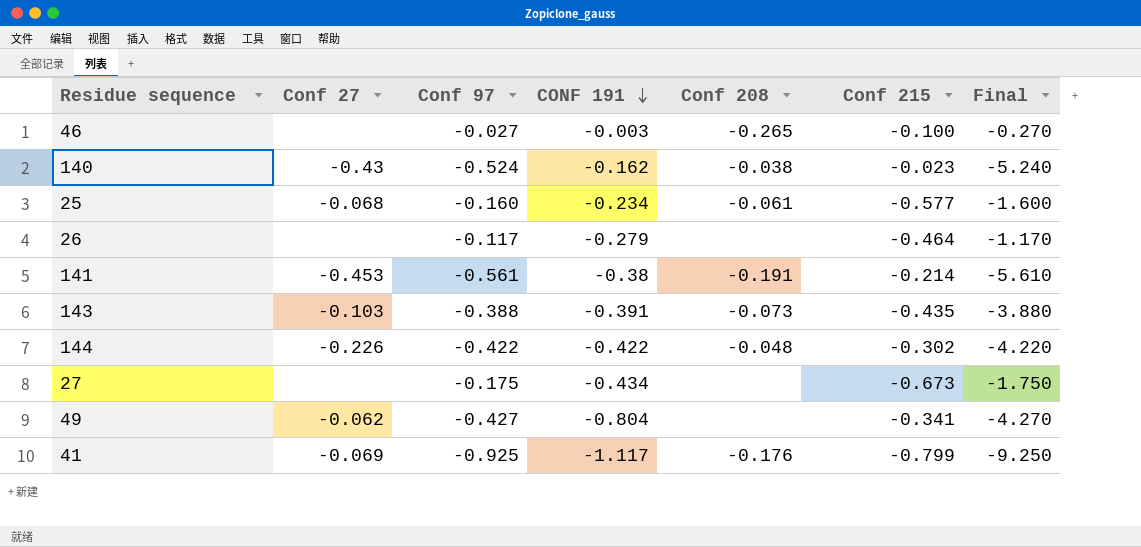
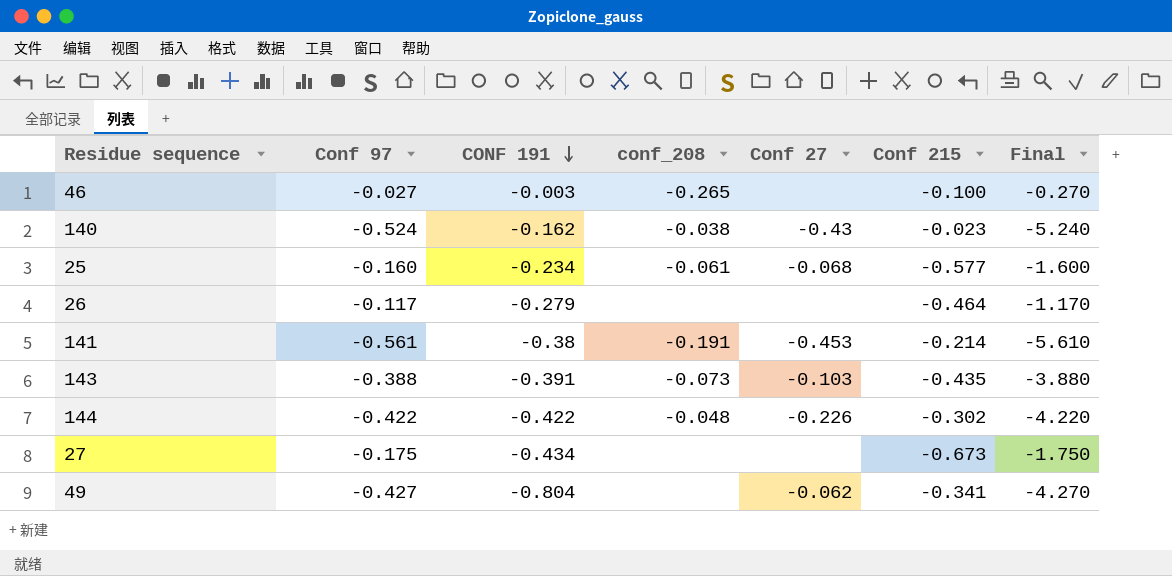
column name: Conf 208 -> conf_208
column Conf 27 | position: 2 -> 5
row 41: -0.069 | -0.925 | -1.117 | -0.176 | -0.799 | -9.250 -> none

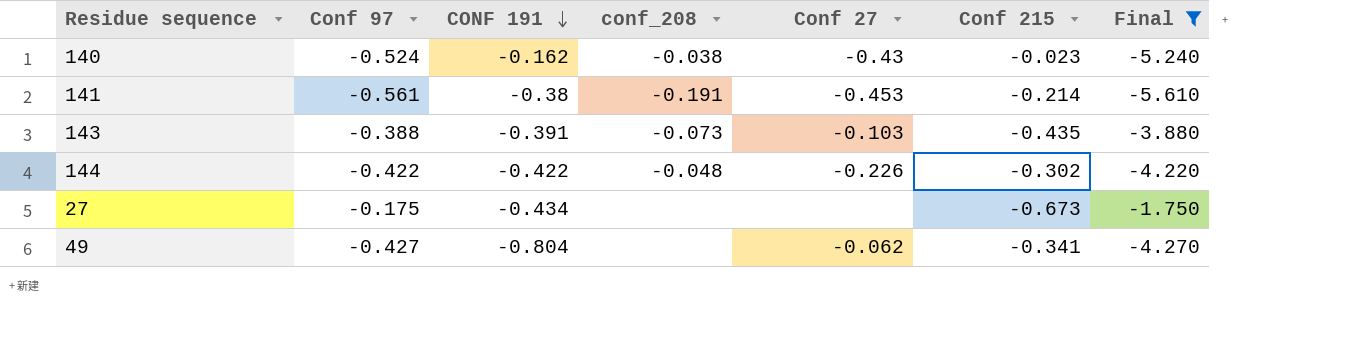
filter: none -> Final <= -1.750

